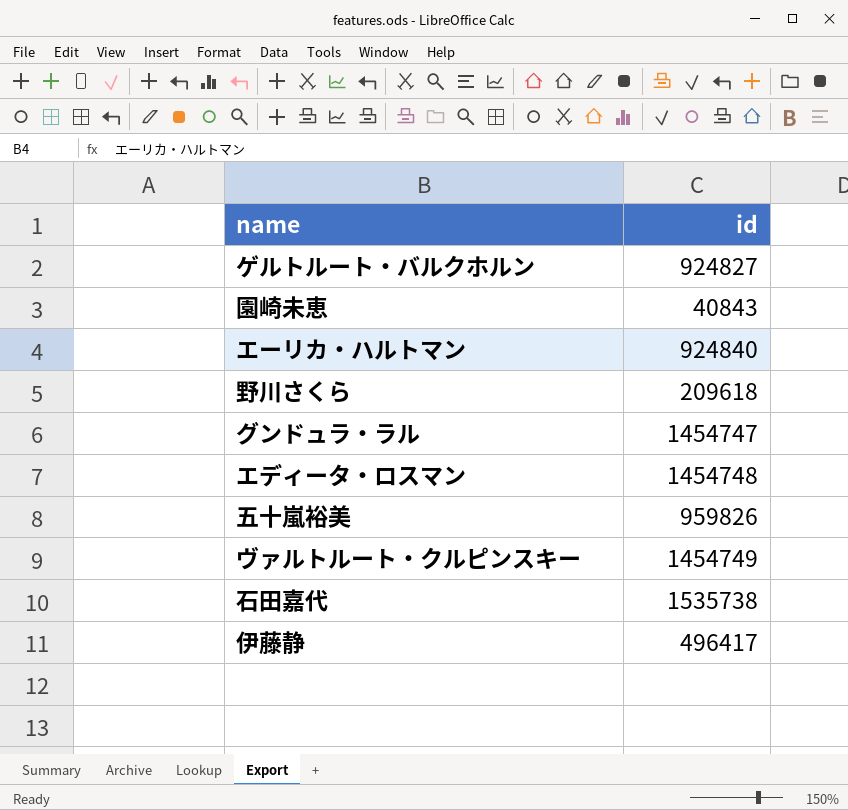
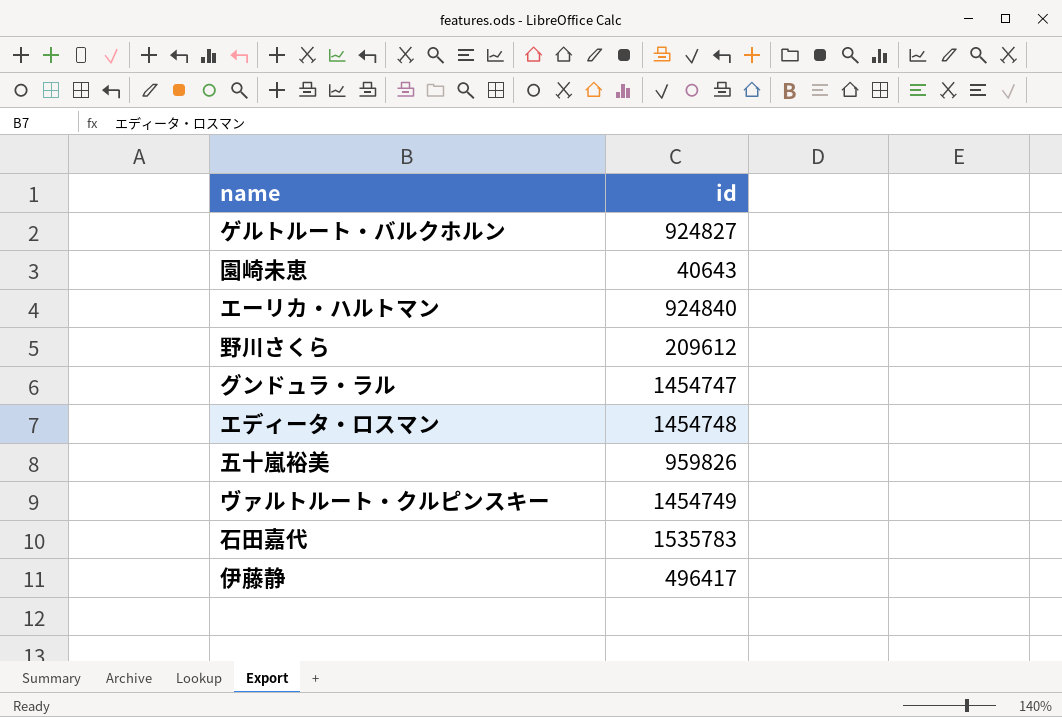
園崎未恵 | id: 40843 -> 40643
野川さくら | id: 209618 -> 209612
石田嘉代 | id: 1535738 -> 1535783

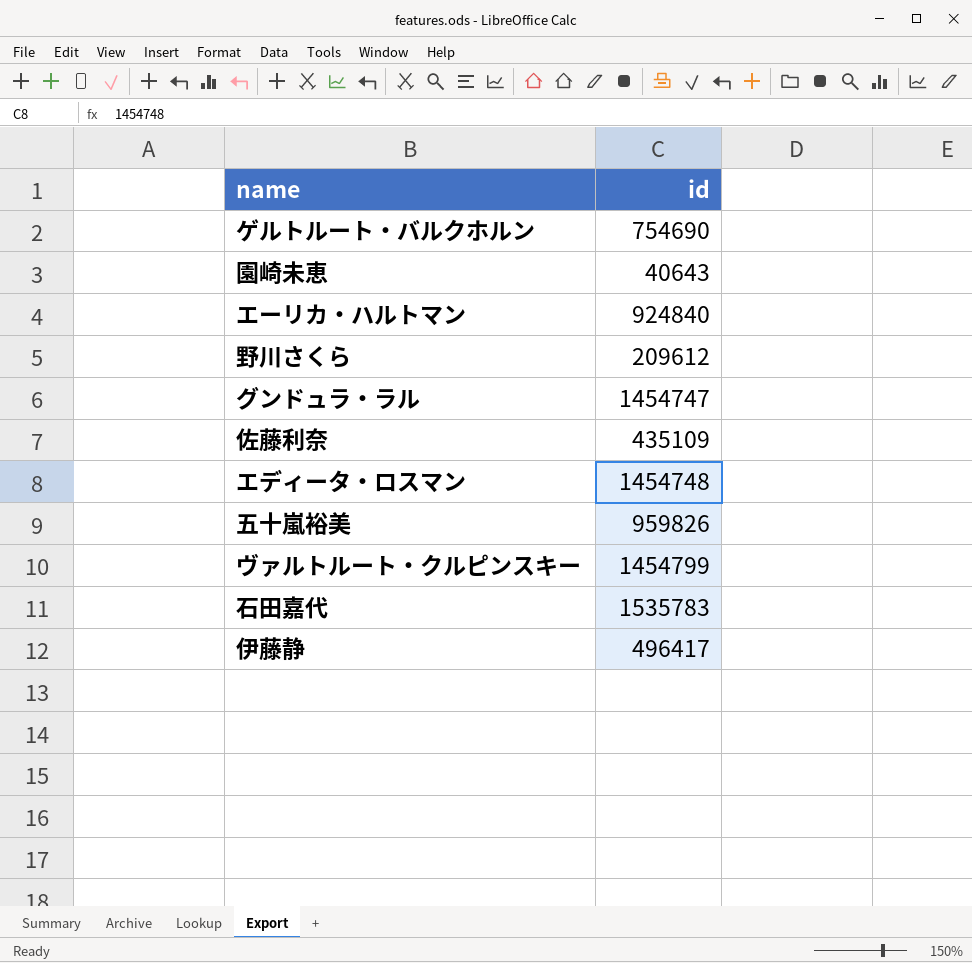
ゲルトルート・バルクホルン | id: 924827 -> 754690
row 佐藤利奈: none -> 435109
ヴァルトルート・クルピンスキー | id: 1454749 -> 1454799

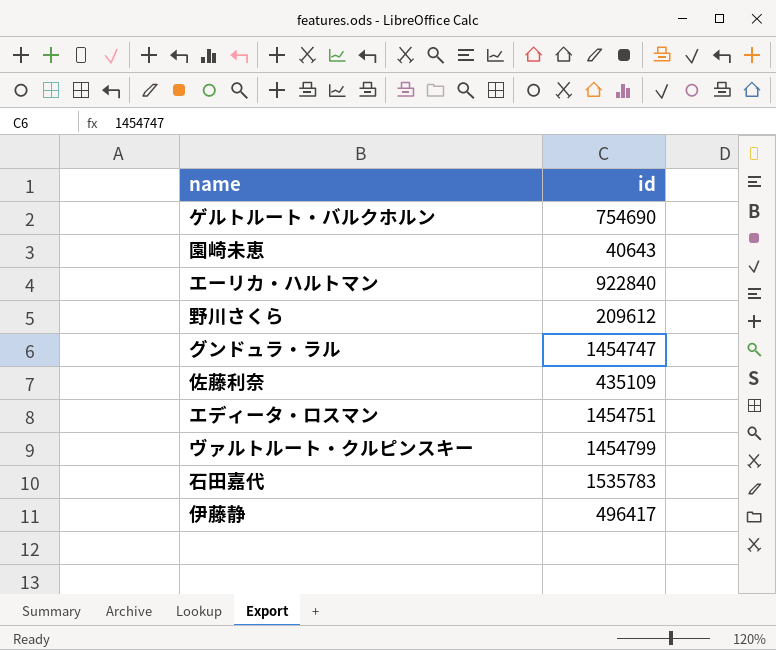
row 五十嵐裕美: 959826 -> none
エーリカ・ハルトマン | id: 924840 -> 922840
エディータ・ロスマン | id: 1454748 -> 1454751

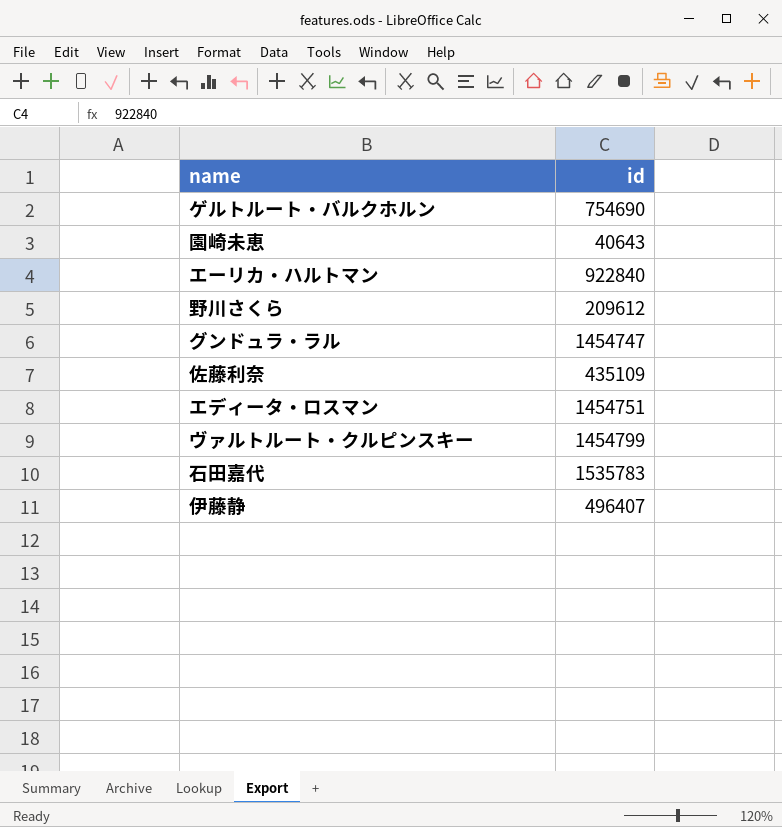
伊藤静 | id: 496417 -> 496407

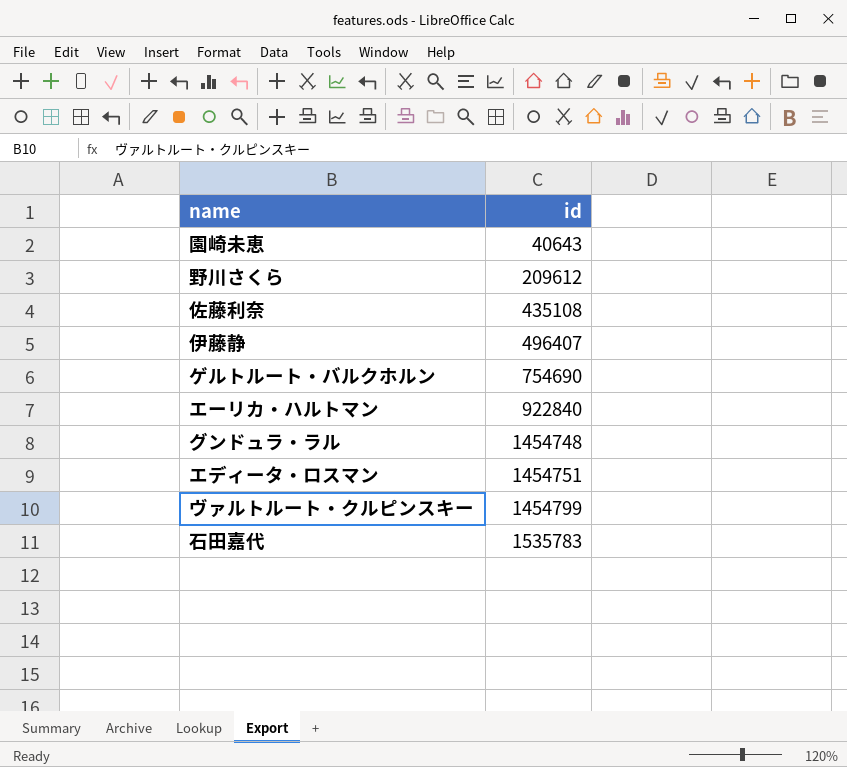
row order: none -> id ascending
佐藤利奈 | id: 435109 -> 435108
グンドュラ・ラル | id: 1454747 -> 1454748

